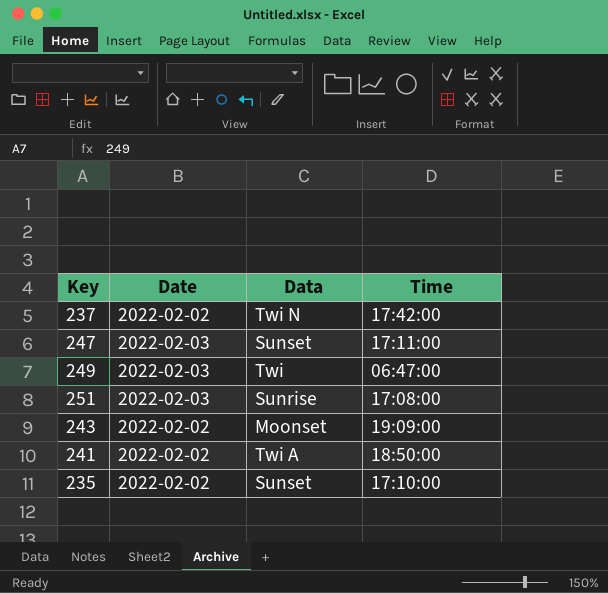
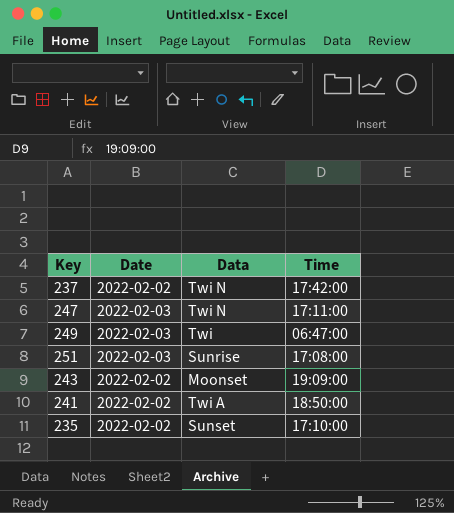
247 | Data: Sunset -> Twi N

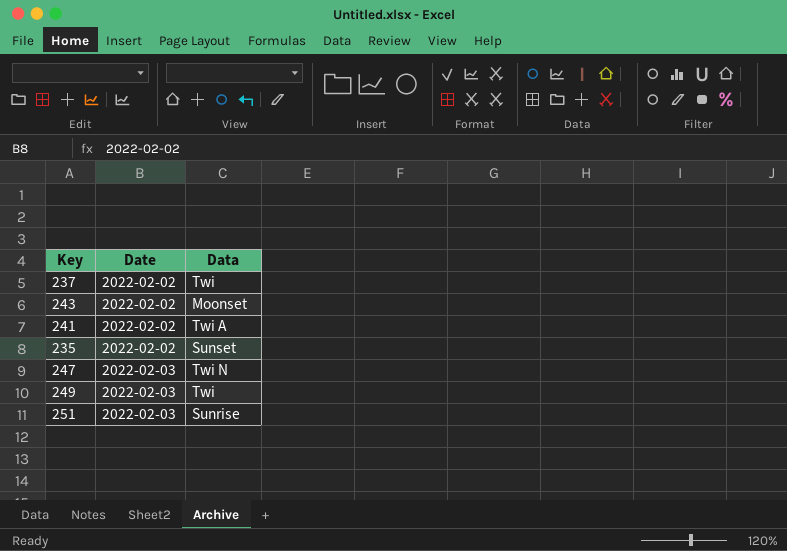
row order: none -> Date ascending
column Time | position: 4 -> none
237 | Data: Twi N -> Twi

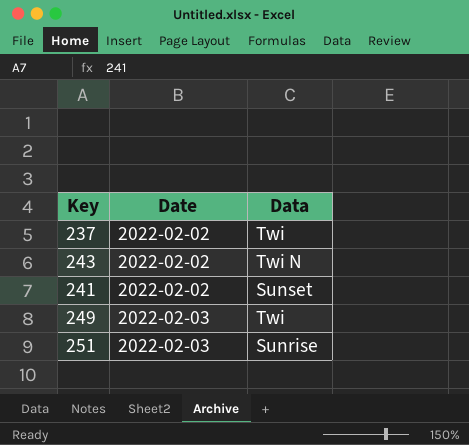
row 235: 2022-02-02 | Sunset -> none
row 247: 2022-02-03 | Twi N -> none
243 | Data: Moonset -> Twi N
241 | Data: Twi A -> Sunset

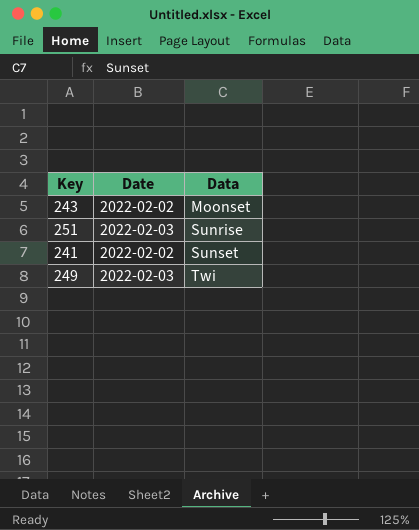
row order: Date ascending -> Data ascending
row 237: 2022-02-02 | Twi -> none
243 | Data: Twi N -> Moonset

